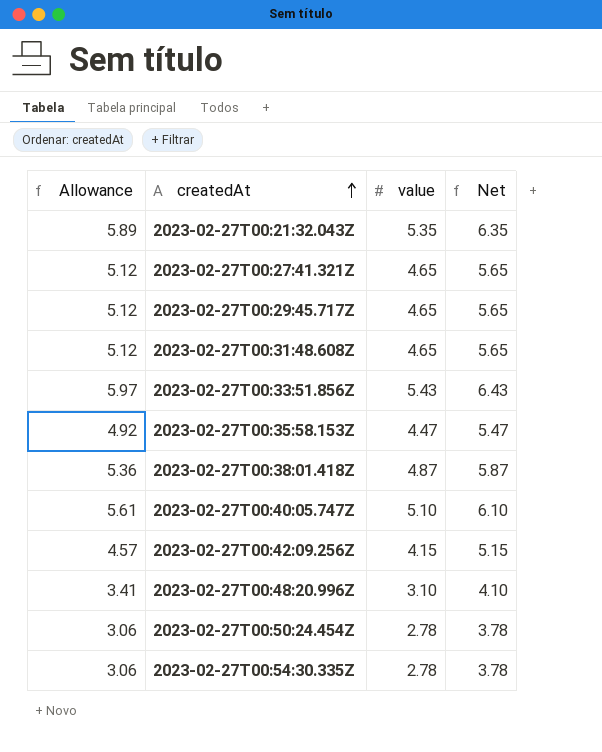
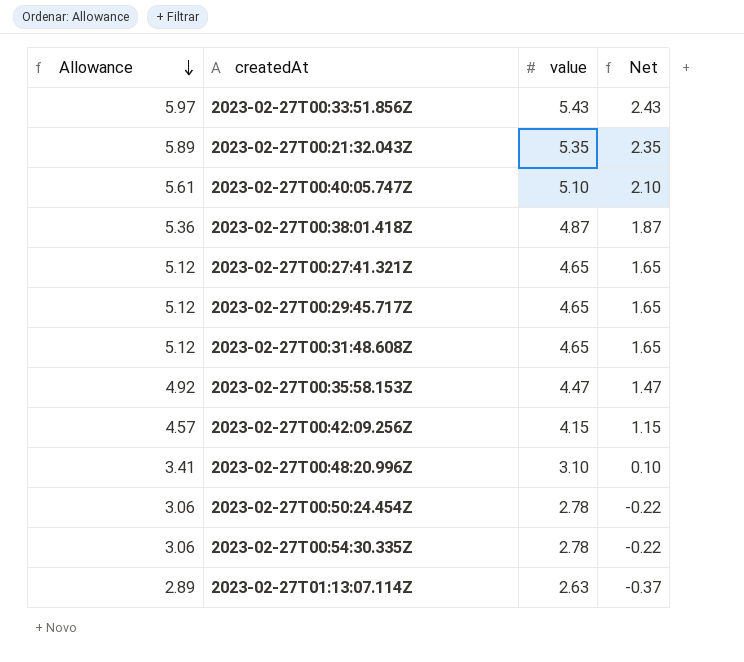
row order: createdAt ascending -> Allowance descending
column Net | formula: [value] + 1 -> [value] - 3
row 2023-02-27T01:13:07.114Z: none -> 2.89 | 2.63 | -0.37

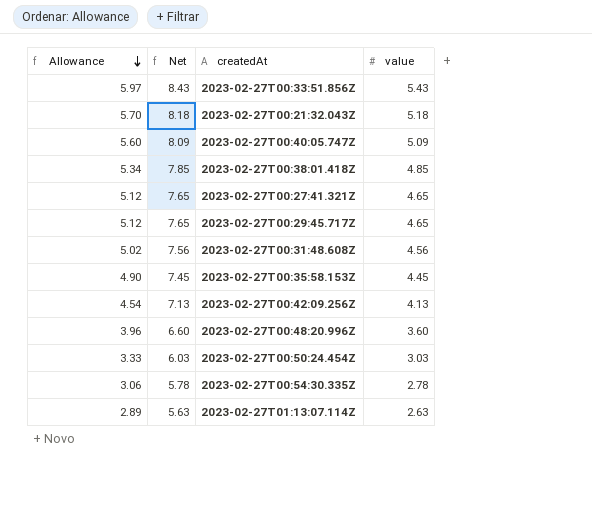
column Net | formula: [value] - 3 -> [value] + 3
column Net | position: 4 -> 2
2023-02-27T00:21:32.043Z | Allowance: 5.89 -> 5.70
2023-02-27T00:21:32.043Z | value: 5.35 -> 5.18
2023-02-27T00:40:05.747Z | Allowance: 5.61 -> 5.60
2023-02-27T00:40:05.747Z | value: 5.10 -> 5.09
2023-02-27T00:38:01.418Z | Allowance: 5.36 -> 5.34
2023-02-27T00:38:01.418Z | value: 4.87 -> 4.85
2023-02-27T00:31:48.608Z | Allowance: 5.12 -> 5.02
2023-02-27T00:31:48.608Z | value: 4.65 -> 4.56
2023-02-27T00:35:58.153Z | Allowance: 4.92 -> 4.90
2023-02-27T00:35:58.153Z | value: 4.47 -> 4.45
2023-02-27T00:42:09.256Z | Allowance: 4.57 -> 4.54
2023-02-27T00:42:09.256Z | value: 4.15 -> 4.13
2023-02-27T00:48:20.996Z | Allowance: 3.41 -> 3.96
2023-02-27T00:48:20.996Z | value: 3.10 -> 3.60
2023-02-27T00:50:24.454Z | Allowance: 3.06 -> 3.33
2023-02-27T00:50:24.454Z | value: 2.78 -> 3.03

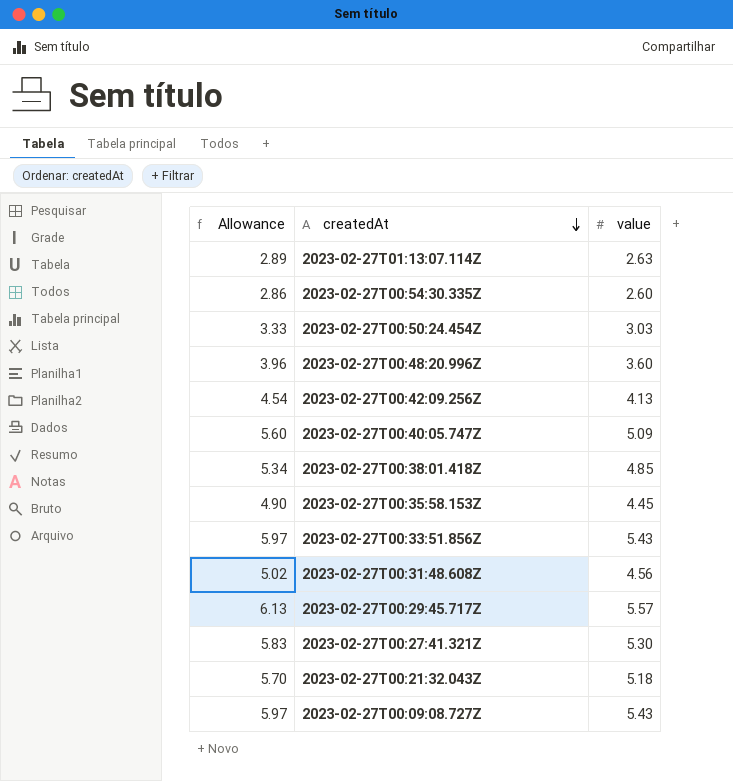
row order: Allowance descending -> createdAt descending
column Net | formula: [value] + 3 -> none
2023-02-27T00:54:30.335Z | Allowance: 3.06 -> 2.86
2023-02-27T00:54:30.335Z | value: 2.78 -> 2.60
2023-02-27T00:29:45.717Z | Allowance: 5.12 -> 6.13
2023-02-27T00:29:45.717Z | value: 4.65 -> 5.57
2023-02-27T00:27:41.321Z | Allowance: 5.12 -> 5.83
2023-02-27T00:27:41.321Z | value: 4.65 -> 5.30
row 2023-02-27T00:09:08.727Z: none -> 5.97 | 5.43

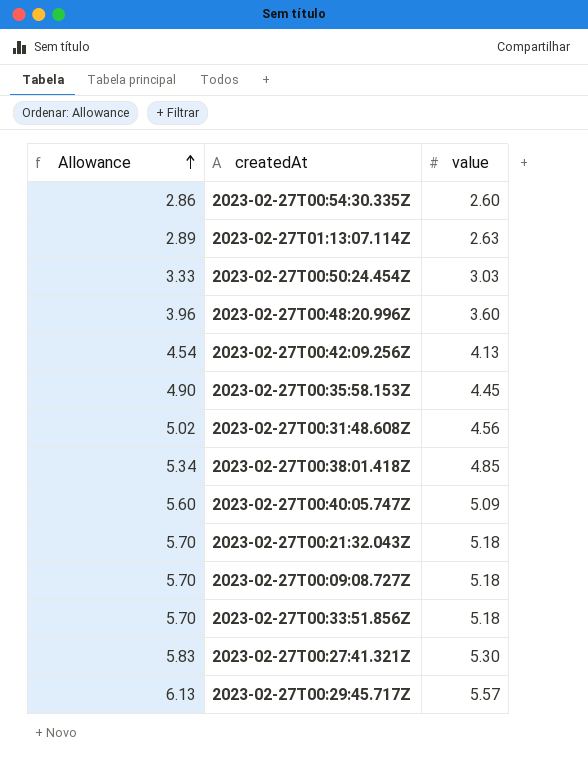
row order: createdAt descending -> Allowance ascending
2023-02-27T00:09:08.727Z | Allowance: 5.97 -> 5.70
2023-02-27T00:09:08.727Z | value: 5.43 -> 5.18
2023-02-27T00:33:51.856Z | Allowance: 5.97 -> 5.70
2023-02-27T00:33:51.856Z | value: 5.43 -> 5.18

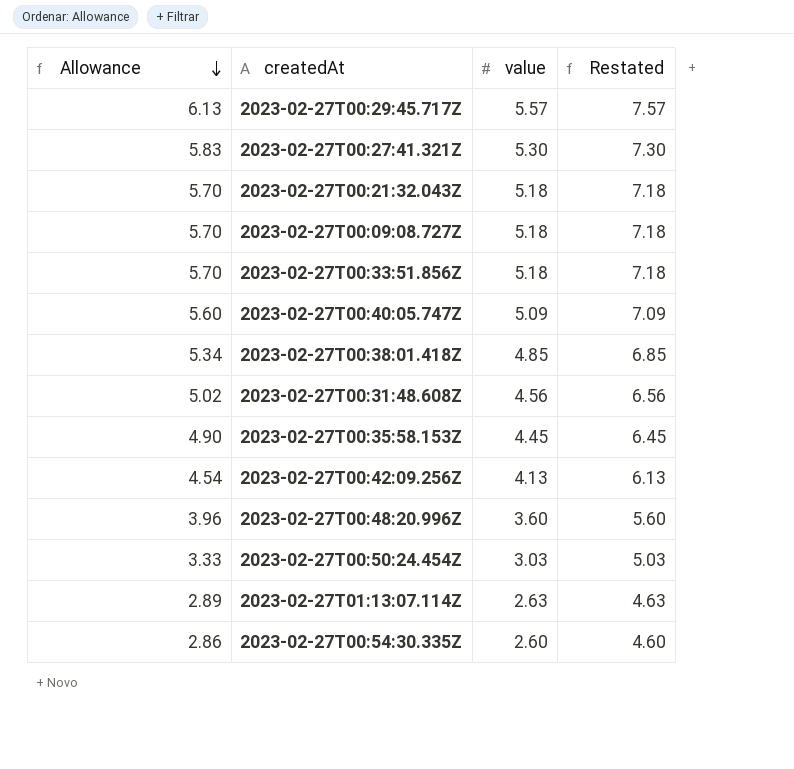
row order: Allowance ascending -> Allowance descending
column Restated | formula: none -> [value] + 2

